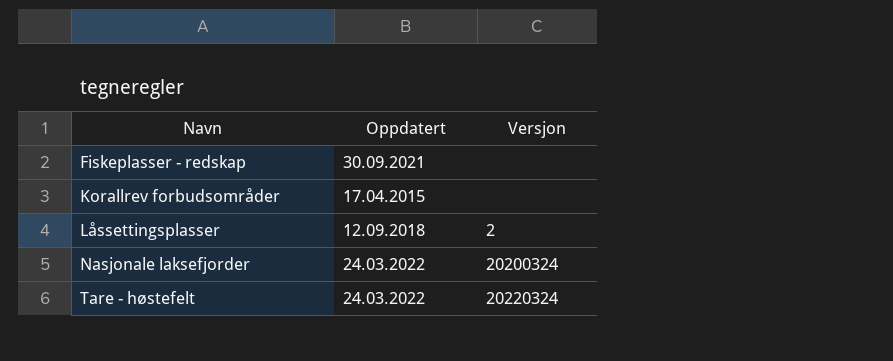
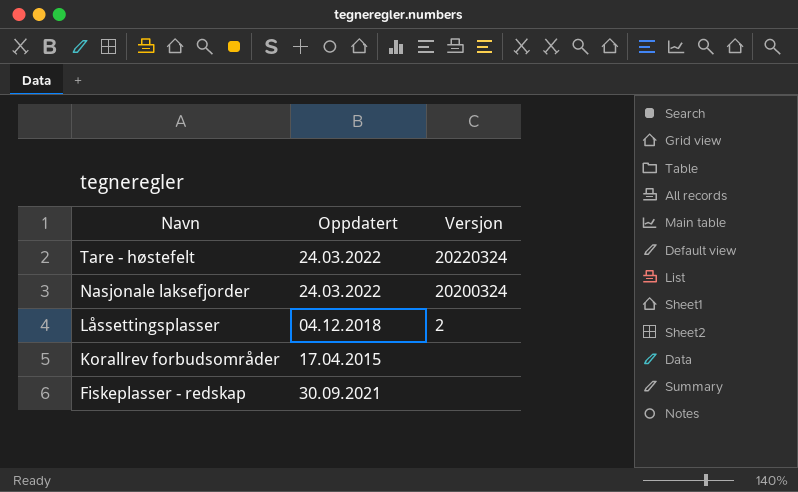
row order: Navn ascending -> Navn descending
Låssettingsplasser | Oppdatert: 12.09.2018 -> 04.12.2018

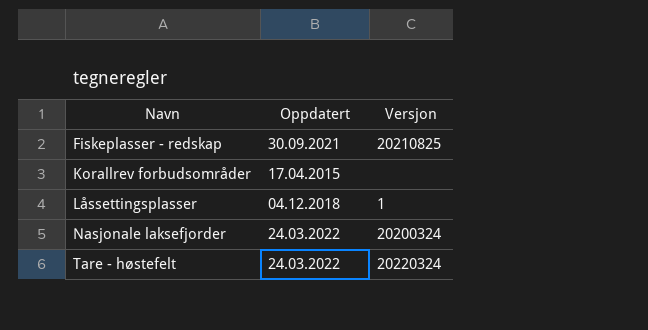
row order: Navn descending -> Navn ascending
Fiskeplasser - redskap | Versjon: none -> 20210825
Låssettingsplasser | Versjon: 2 -> 1

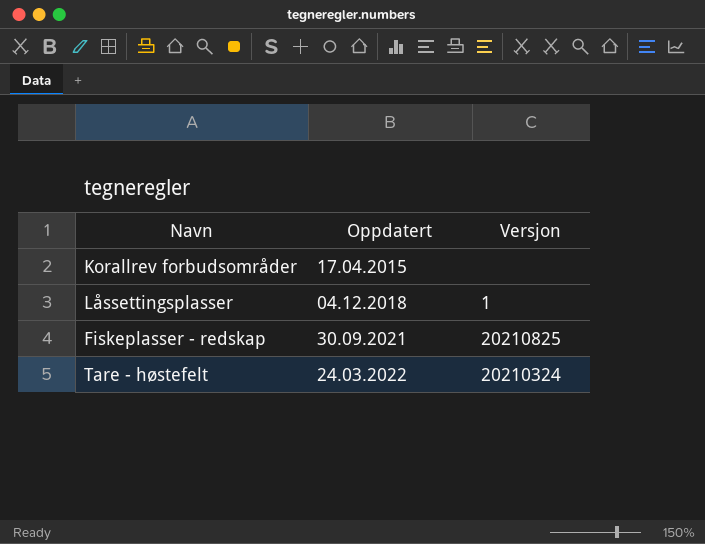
row order: Navn ascending -> Oppdatert ascending
row Nasjonale laksefjorder: 24.03.2022 | 20200324 -> none
Tare - høstefelt | Versjon: 20220324 -> 20210324

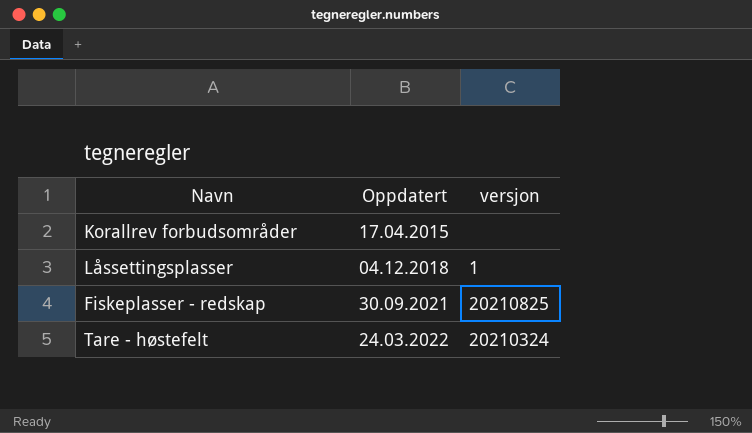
column name: Versjon -> versjon

